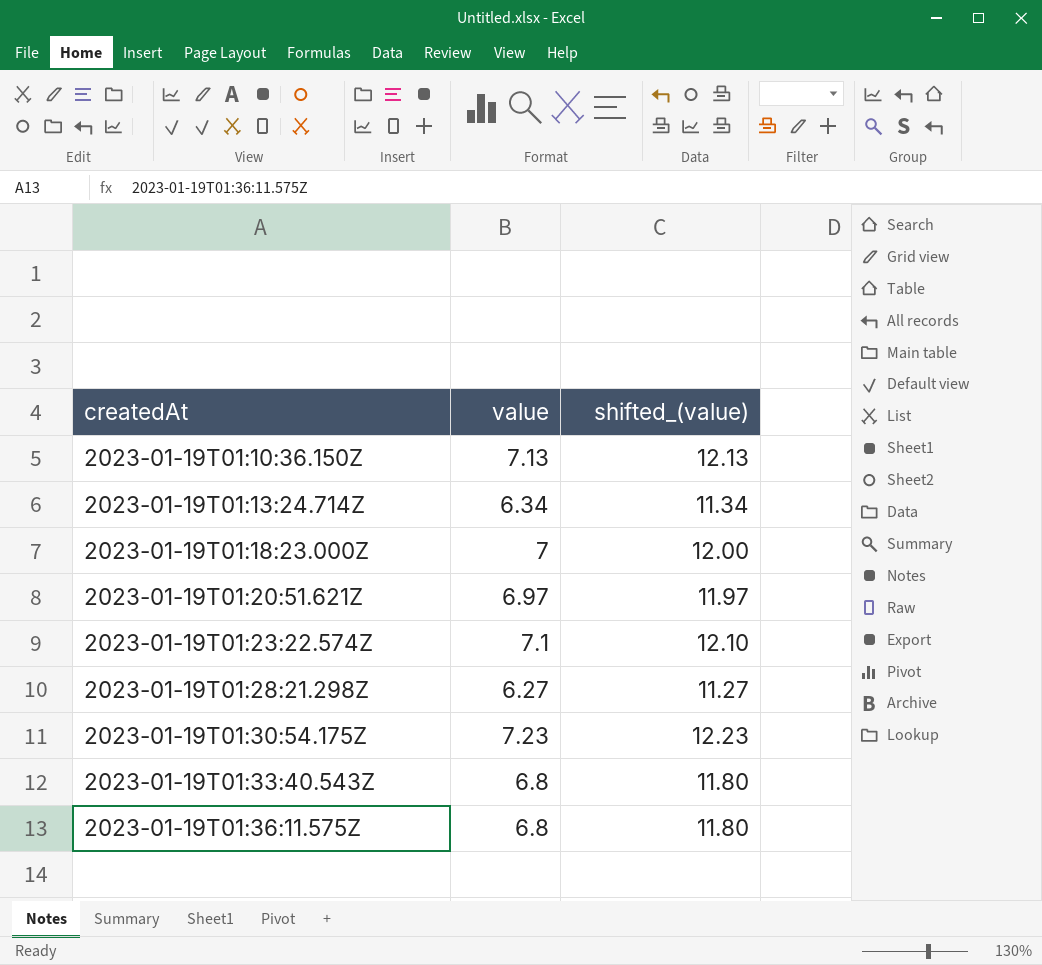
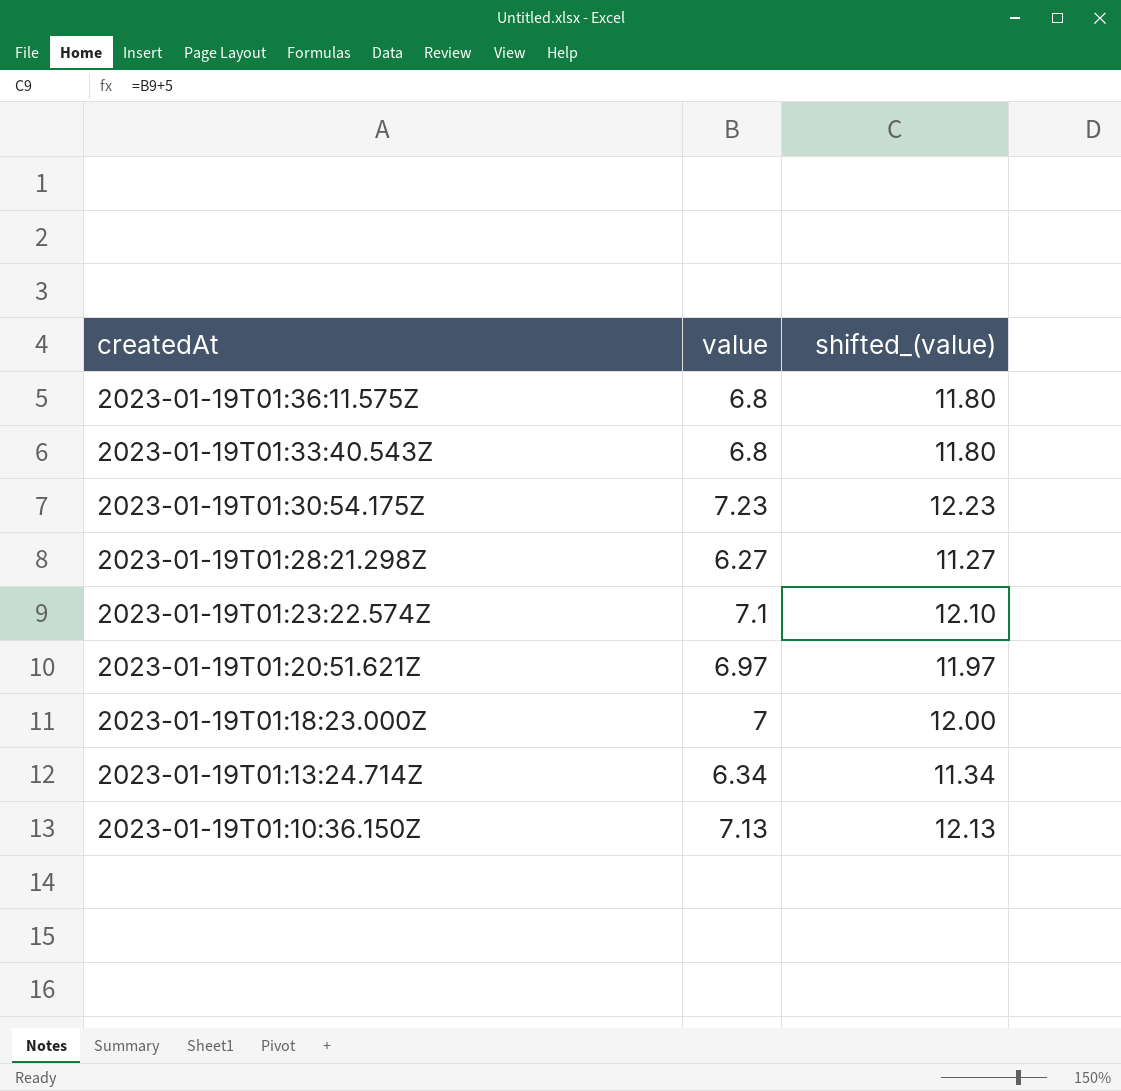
row order: createdAt ascending -> createdAt descending

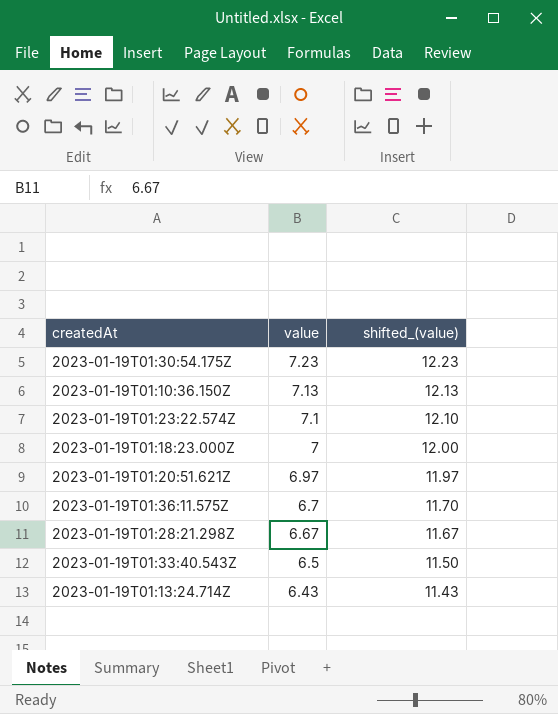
row order: createdAt descending -> value descending
2023-01-19T01:36:11.575Z | value: 6.8 -> 6.7
2023-01-19T01:36:11.575Z | shifted_(value): 11.80 -> 11.70
2023-01-19T01:28:21.298Z | value: 6.27 -> 6.67
2023-01-19T01:28:21.298Z | shifted_(value): 11.27 -> 11.67
2023-01-19T01:33:40.543Z | value: 6.8 -> 6.5
2023-01-19T01:33:40.543Z | shifted_(value): 11.80 -> 11.50
2023-01-19T01:13:24.714Z | value: 6.34 -> 6.43
2023-01-19T01:13:24.714Z | shifted_(value): 11.34 -> 11.43

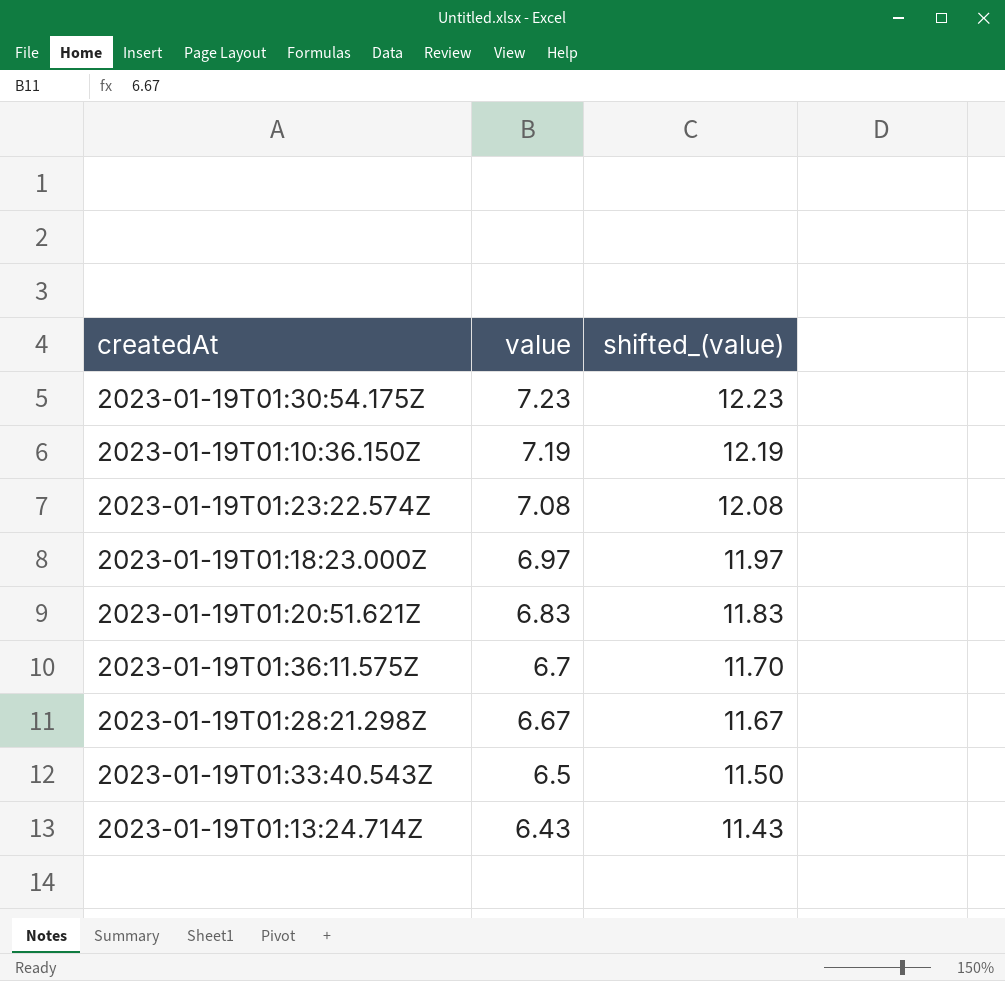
2023-01-19T01:10:36.150Z | value: 7.13 -> 7.19
2023-01-19T01:10:36.150Z | shifted_(value): 12.13 -> 12.19
2023-01-19T01:23:22.574Z | value: 7.1 -> 7.08
2023-01-19T01:23:22.574Z | shifted_(value): 12.10 -> 12.08
2023-01-19T01:18:23.000Z | value: 7 -> 6.97
2023-01-19T01:18:23.000Z | shifted_(value): 12.00 -> 11.97
2023-01-19T01:20:51.621Z | value: 6.97 -> 6.83
2023-01-19T01:20:51.621Z | shifted_(value): 11.97 -> 11.83

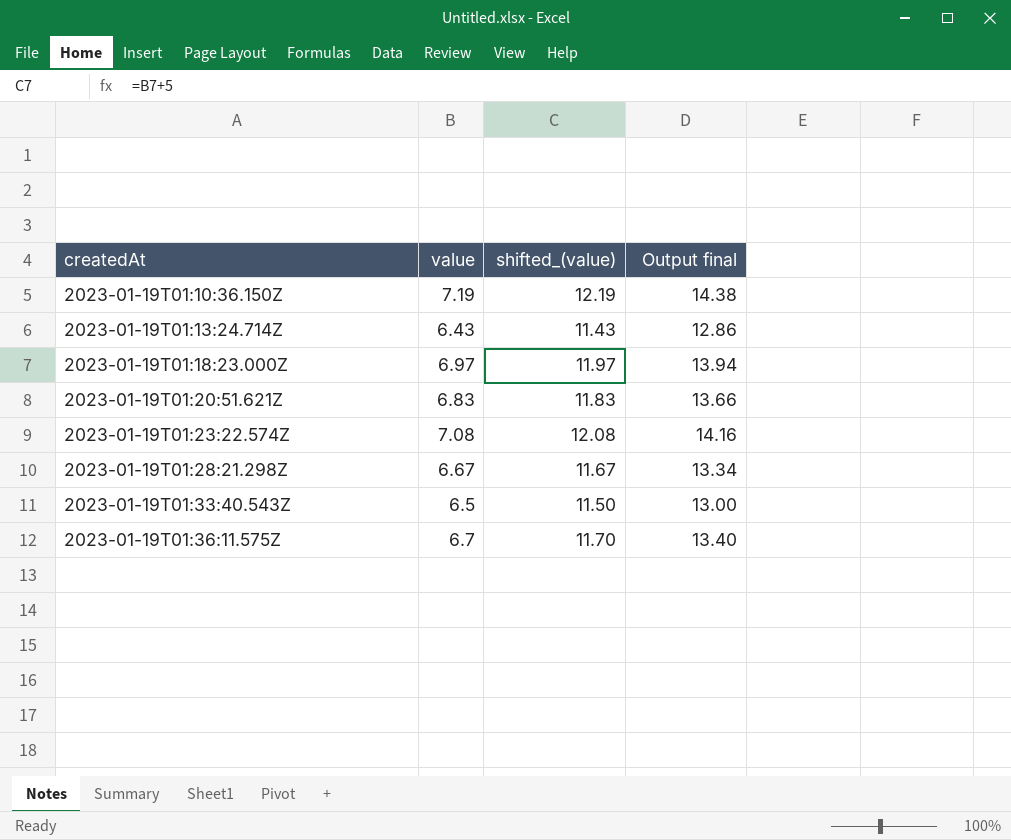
row order: value descending -> createdAt ascending
column Output final | formula: none -> [value] * 2
row 2023-01-19T01:30:54.175Z: 7.23 | 12.23 -> none

